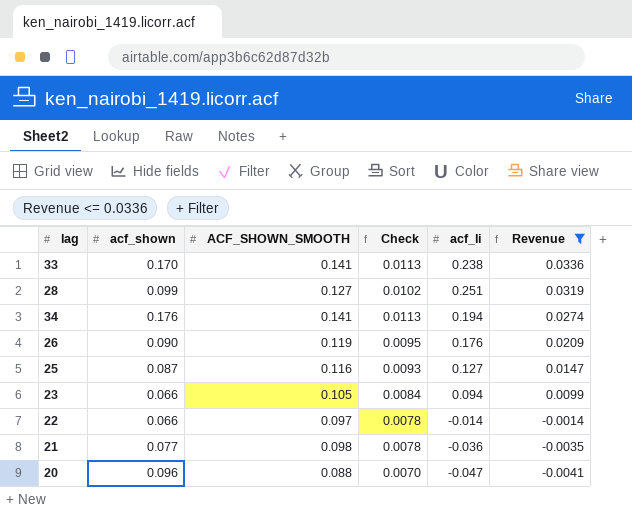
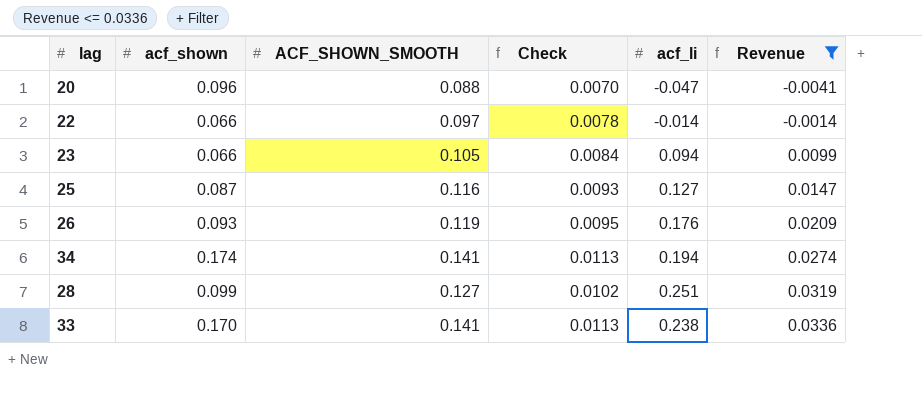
row order: Revenue descending -> Revenue ascending
row 21: 0.077 | 0.098 | 0.0078 | -0.036 | -0.0035 -> none
26 | acf_shown: 0.090 -> 0.093
34 | acf_shown: 0.176 -> 0.174

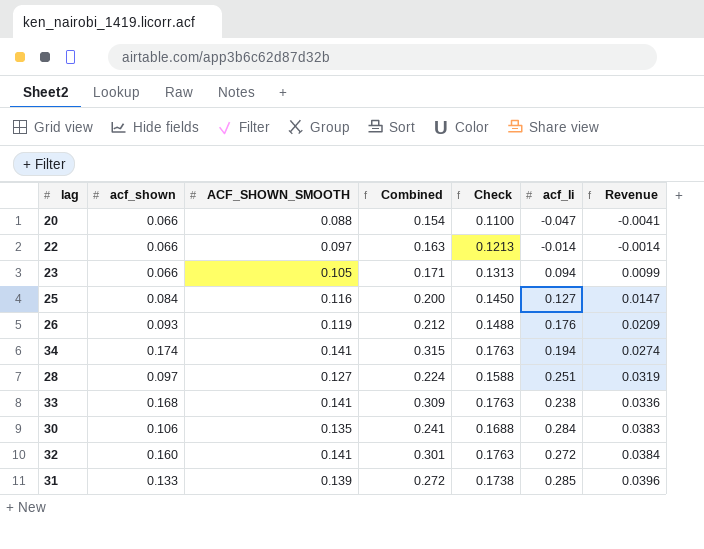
filter: Revenue <= 0.0336 -> none
column Combined | formula: none -> [acf_shown] + [ACF_SHOWN_SMOOTH]
column Check | formula: [ACF_SHOWN_SMOOTH] * 0.08 -> [ACF_SHOWN_SMOOTH] * 1.25
20 | acf_shown: 0.096 -> 0.066
25 | acf_shown: 0.087 -> 0.084
28 | acf_shown: 0.099 -> 0.097
33 | acf_shown: 0.170 -> 0.168

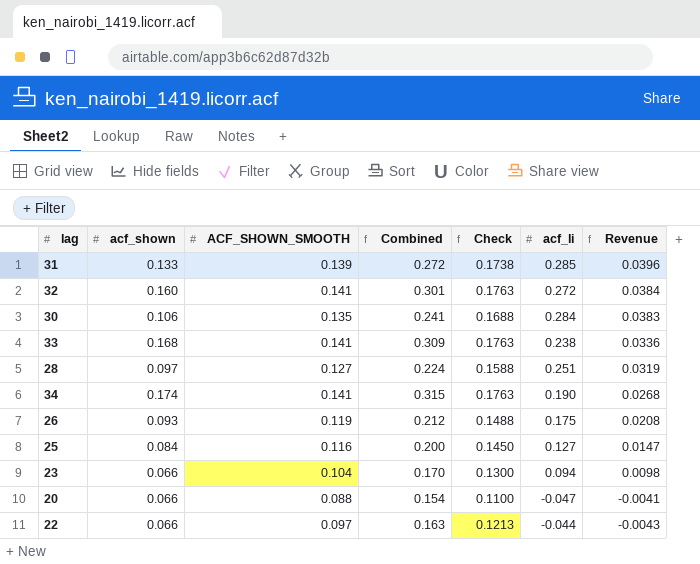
row order: Revenue ascending -> Revenue descending
34 | acf_li: 0.194 -> 0.190
34 | Revenue: 0.0274 -> 0.0268
26 | acf_li: 0.176 -> 0.175
26 | Revenue: 0.0209 -> 0.0208
23 | ACF_SHOWN_SMOOTH: 0.105 -> 0.104
23 | Combined: 0.171 -> 0.170
23 | Check: 0.1313 -> 0.1300
23 | Revenue: 0.0099 -> 0.0098
22 | acf_li: -0.014 -> -0.044
22 | Revenue: -0.0014 -> -0.0043

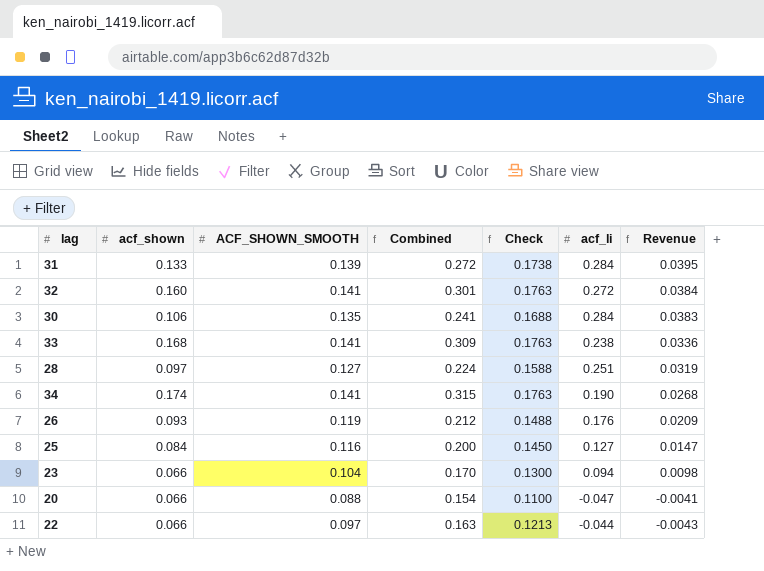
31 | acf_li: 0.285 -> 0.284
31 | Revenue: 0.0396 -> 0.0395
26 | acf_li: 0.175 -> 0.176
26 | Revenue: 0.0208 -> 0.0209

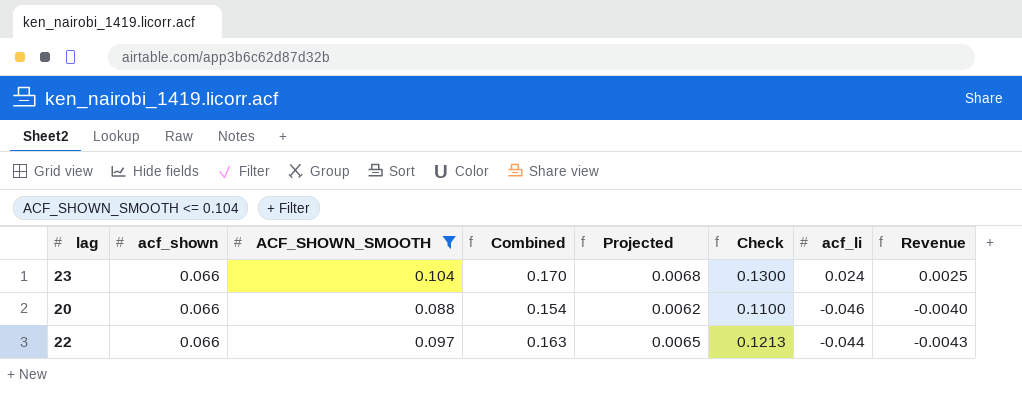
filter: none -> ACF_SHOWN_SMOOTH <= 0.104
column Projected | formula: none -> [Combined] * 0.04
23 | acf_li: 0.094 -> 0.024
23 | Revenue: 0.0098 -> 0.0025
20 | acf_li: -0.047 -> -0.046
20 | Revenue: -0.0041 -> -0.0040

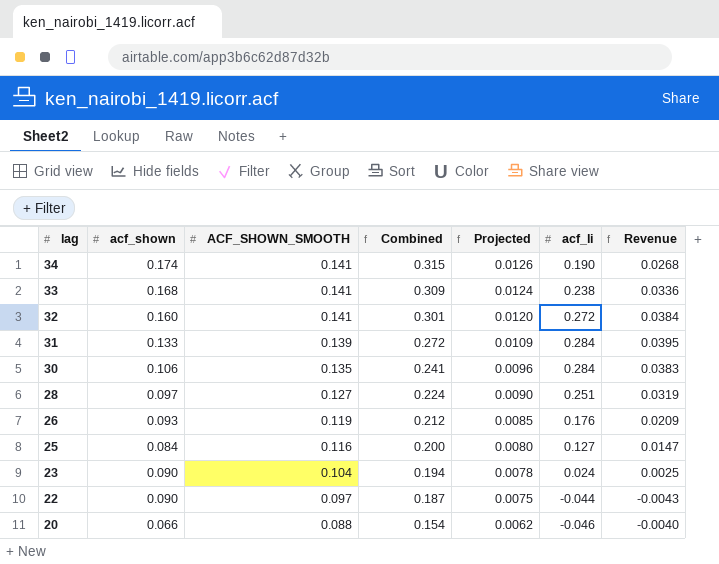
filter: ACF_SHOWN_SMOOTH <= 0.104 -> none
row order: Revenue descending -> lag descending
column Check | formula: [ACF_SHOWN_SMOOTH] * 1.25 -> none
23 | acf_shown: 0.066 -> 0.090
23 | Combined: 0.170 -> 0.194
23 | Projected: 0.0068 -> 0.0078
22 | acf_shown: 0.066 -> 0.090
22 | Combined: 0.163 -> 0.187
22 | Projected: 0.0065 -> 0.0075

